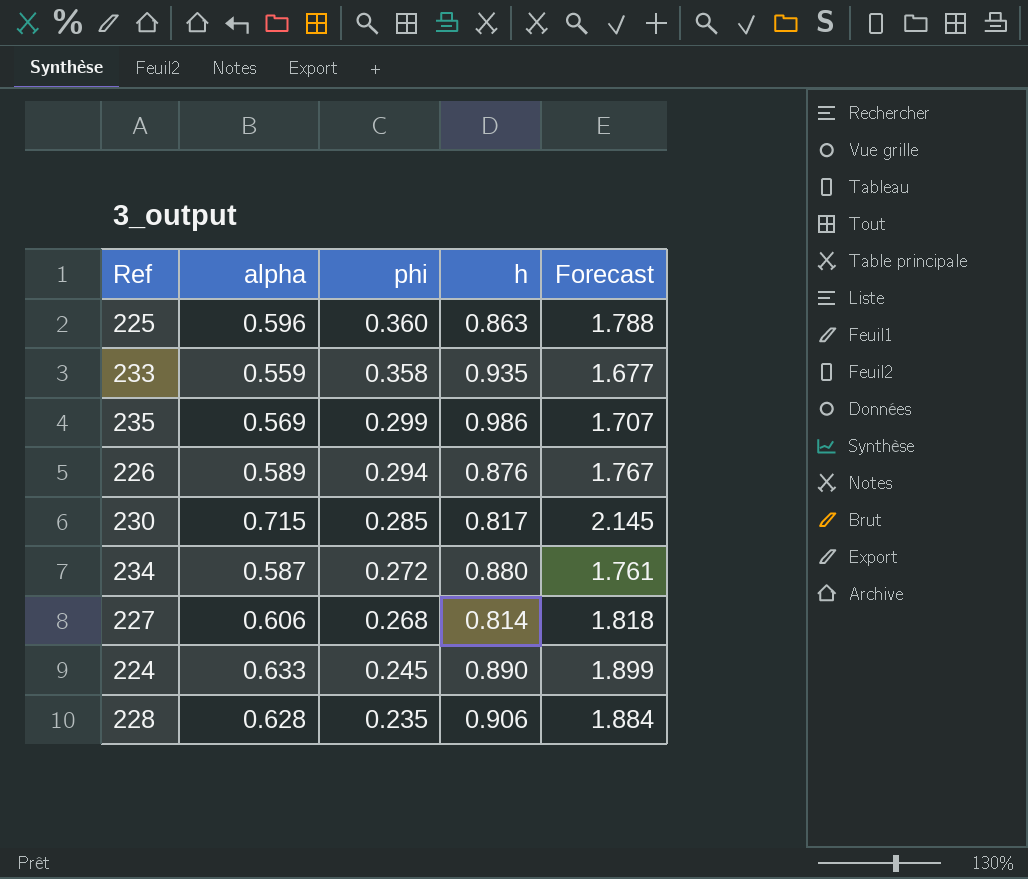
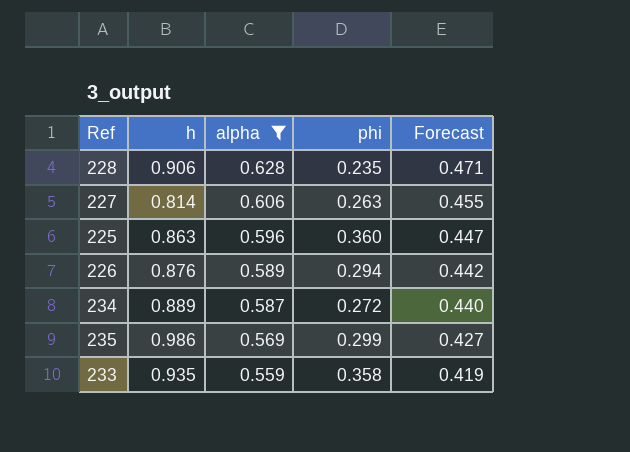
filter: none -> alpha <= 0.628
row order: phi descending -> alpha descending
column h | position: 4 -> 2
column Forecast | formula: [alpha] * 3 -> [alpha] * 0.75
227 | phi: 0.268 -> 0.263
234 | h: 0.880 -> 0.889

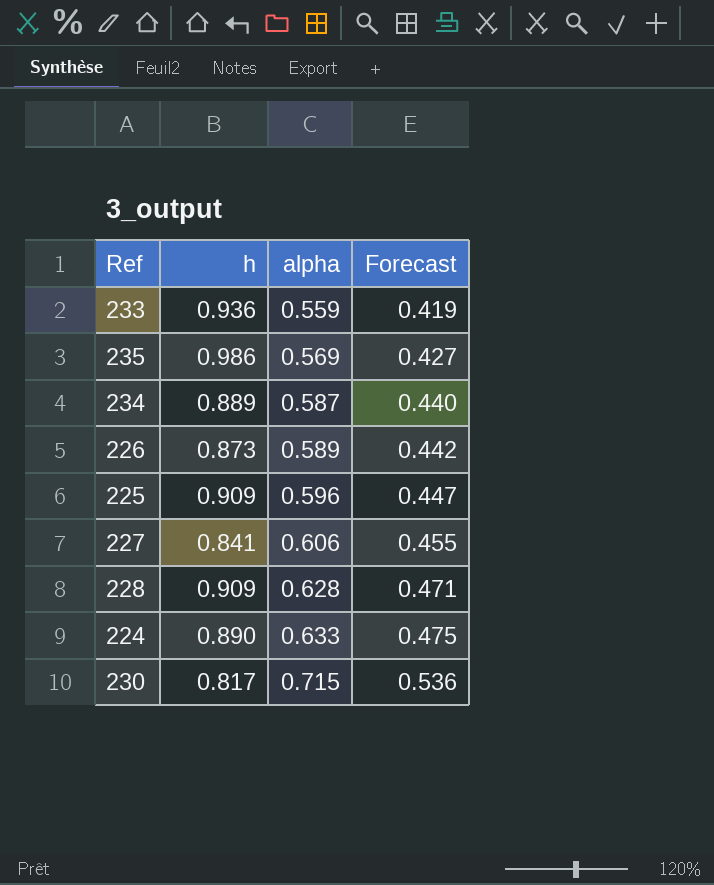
filter: alpha <= 0.628 -> none
row order: alpha descending -> alpha ascending
column phi | position: 4 -> none
233 | h: 0.935 -> 0.936
226 | h: 0.876 -> 0.873
225 | h: 0.863 -> 0.909
227 | h: 0.814 -> 0.841
228 | h: 0.906 -> 0.909

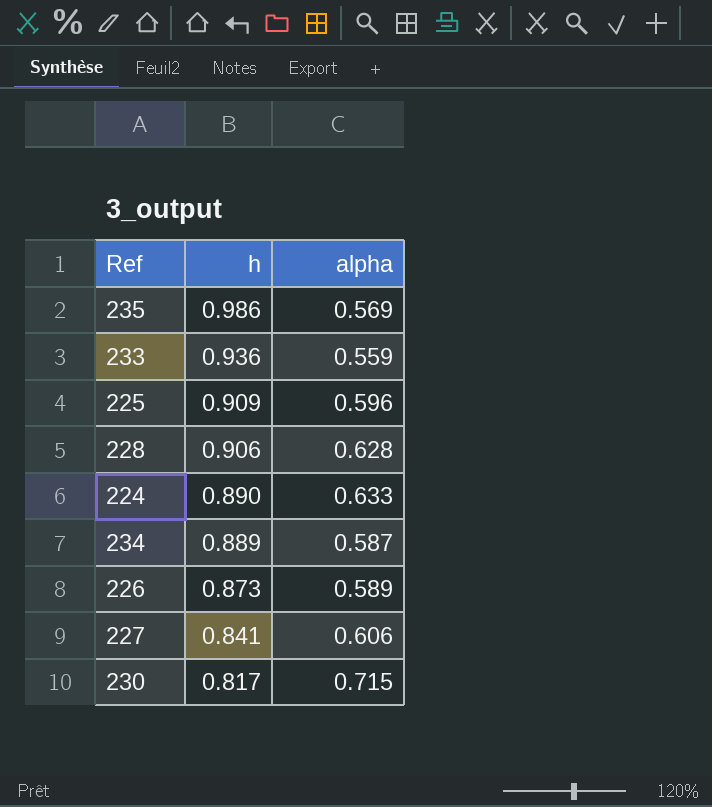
row order: alpha ascending -> h descending
column Forecast | formula: [alpha] * 0.75 -> none
228 | h: 0.909 -> 0.906

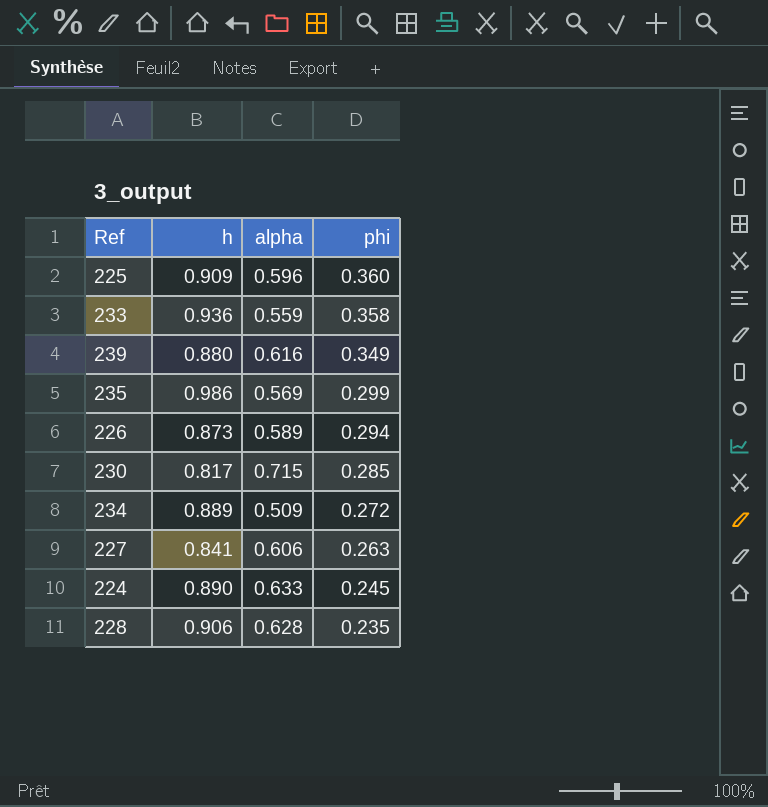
row order: h descending -> phi descending
column phi | position: none -> 4
row 239: none -> 0.880 | 0.616 | 0.349
234 | alpha: 0.587 -> 0.509

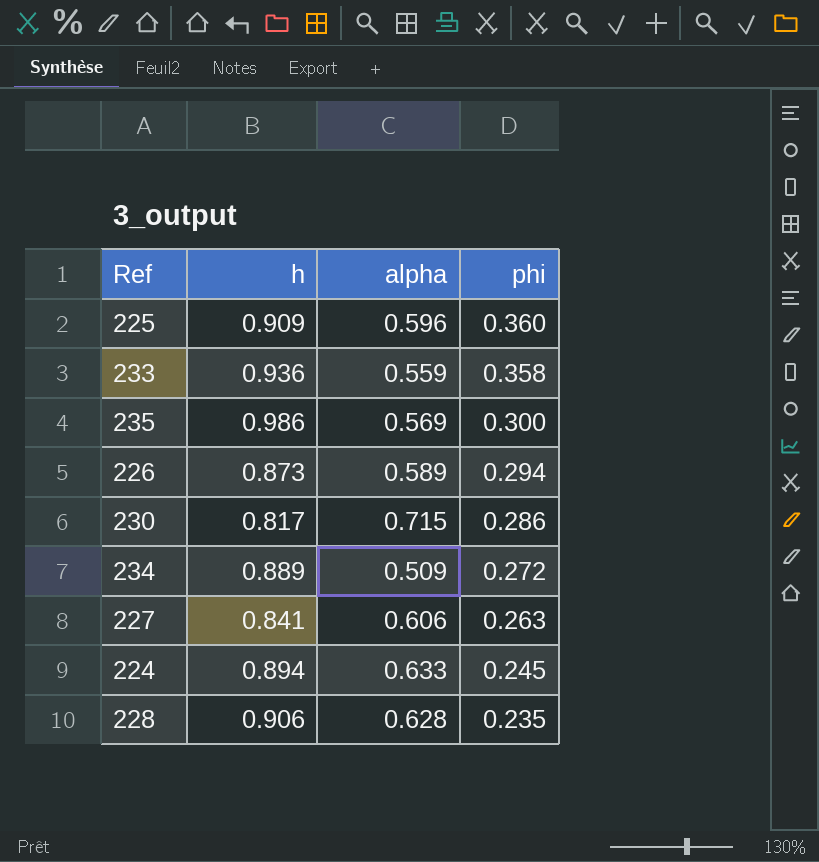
row 239: 0.880 | 0.616 | 0.349 -> none
235 | phi: 0.299 -> 0.300
230 | phi: 0.285 -> 0.286
224 | h: 0.890 -> 0.894

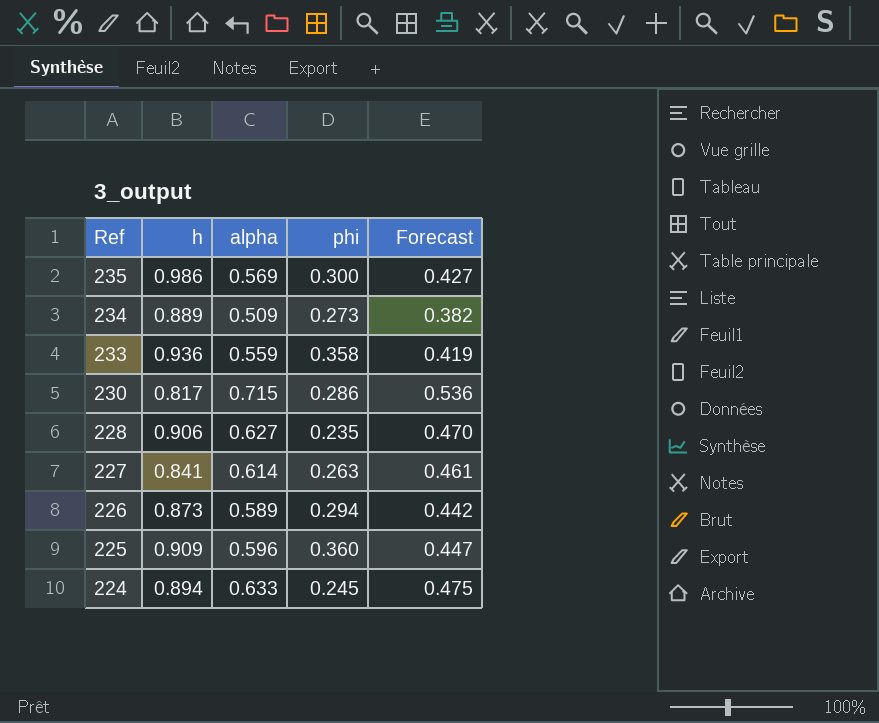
row order: phi descending -> Ref descending
column Forecast | formula: none -> [alpha] * 0.75
234 | phi: 0.272 -> 0.273
228 | alpha: 0.628 -> 0.627
227 | alpha: 0.606 -> 0.614

